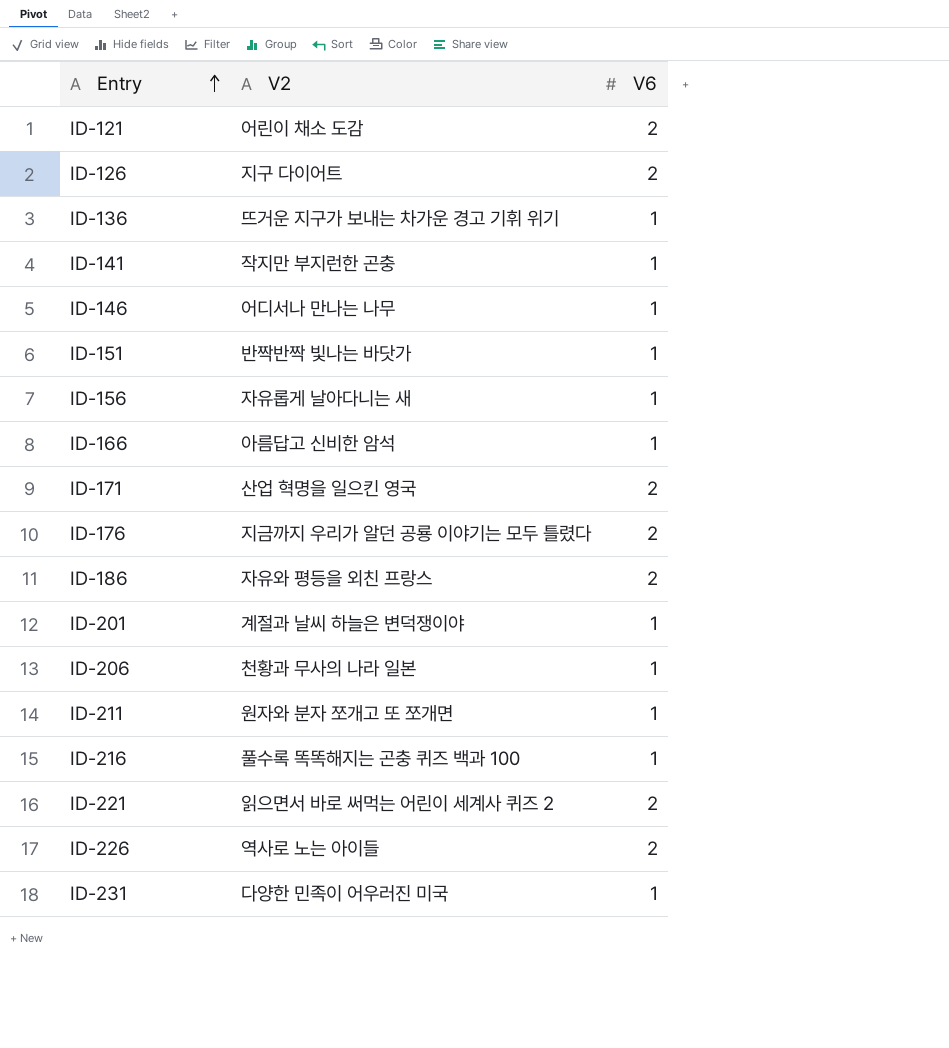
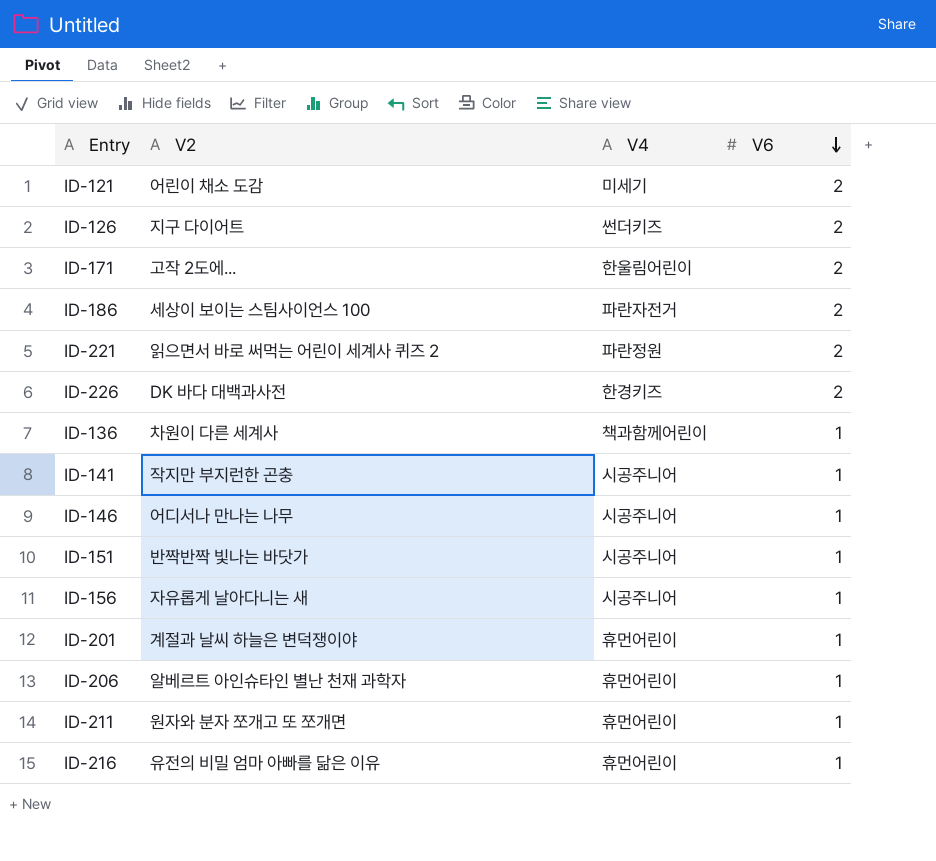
row order: Entry ascending -> V6 descending
column V4 | position: none -> 3
row ID-166: 아름답고 신비한 암석 | 1 -> none
row ID-176: 지금까지 우리가 알던 공룡 이야기는 모두 틀렸다 | 2 -> none
row ID-231: 다양한 민족이 어우러진 미국 | 1 -> none
ID-171 | V2: 산업 혁명을 일으킨 영국 -> 고작 2도에...
ID-186 | V2: 자유와 평등을 외친 프랑스 -> 세상이 보이는 스팀사이언스 100
ID-226 | V2: 역사로 노는 아이들 -> DK 바다 대백과사전
ID-136 | V2: 뜨거운 지구가 보내는 차가운 경고 기휘 위기 -> 차원이 다른 세계사
ID-206 | V2: 천황과 무사의 나라 일본 -> 알베르트 아인슈타인 별난 천재 과학자
ID-216 | V2: 풀수록 똑똑해지는 곤충 퀴즈 백과 100 -> 유전의 비밀 엄마 아빠를 닮은 이유

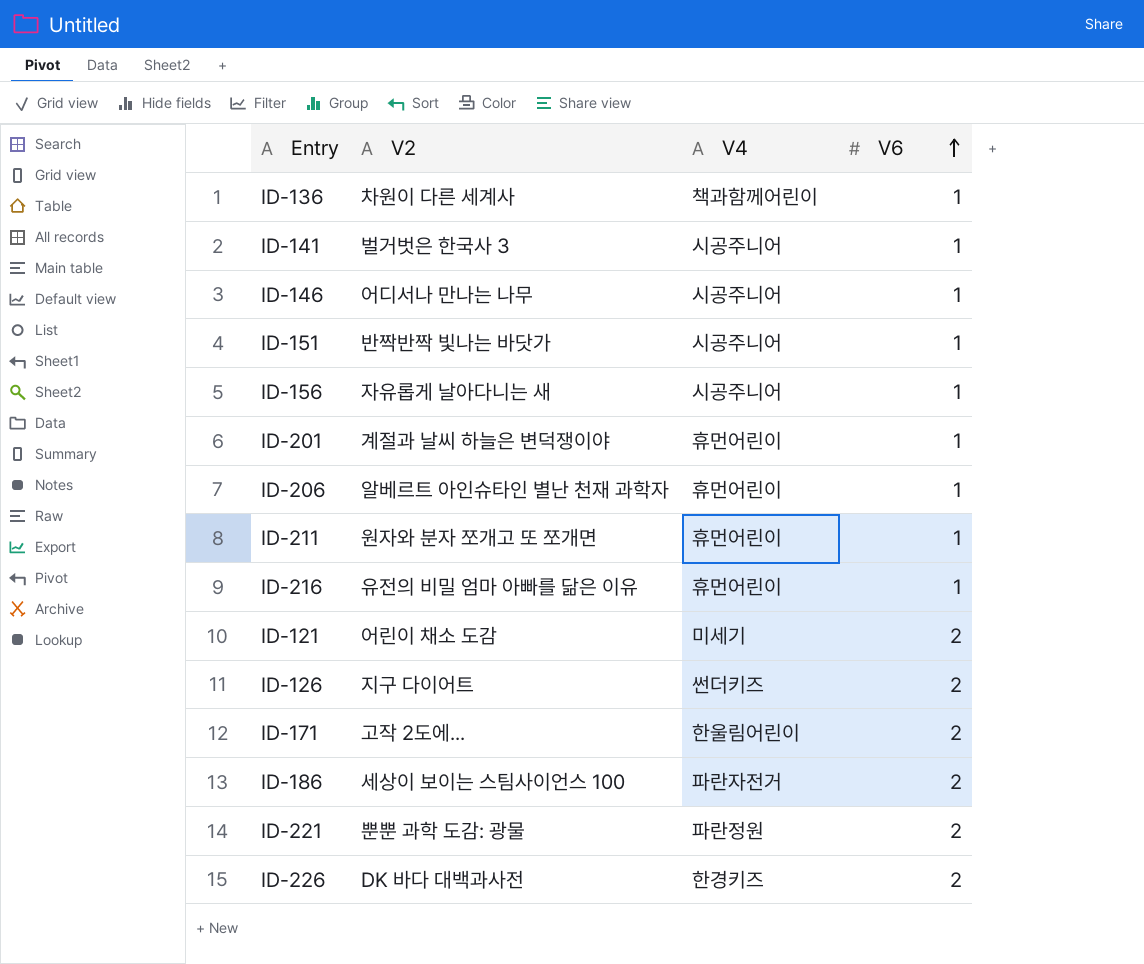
row order: V6 descending -> V6 ascending
ID-141 | V2: 작지만 부지런한 곤충 -> 벌거벗은 한국사 3
ID-221 | V2: 읽으면서 바로 써먹는 어린이 세계사 퀴즈 2 -> 뿐뿐 과학 도감: 광물

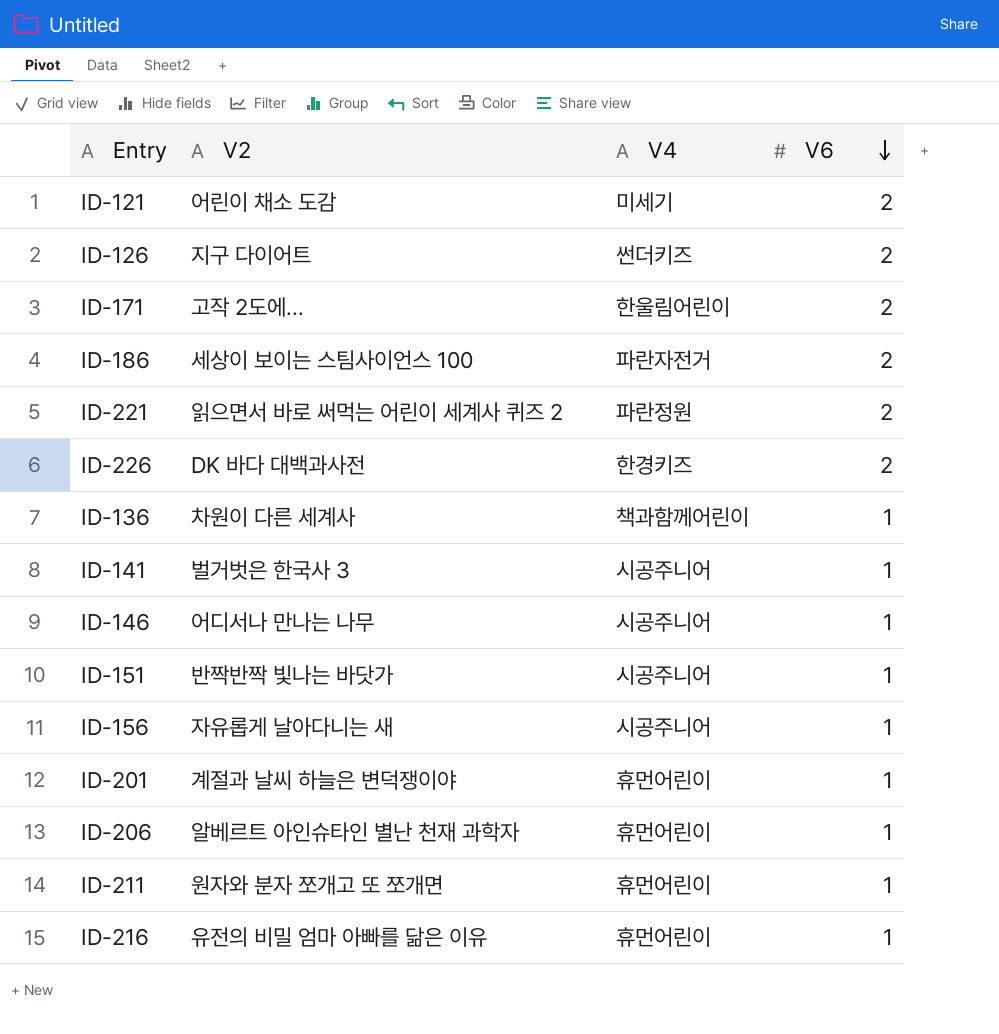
row order: V6 ascending -> V6 descending
ID-221 | V2: 뿐뿐 과학 도감: 광물 -> 읽으면서 바로 써먹는 어린이 세계사 퀴즈 2

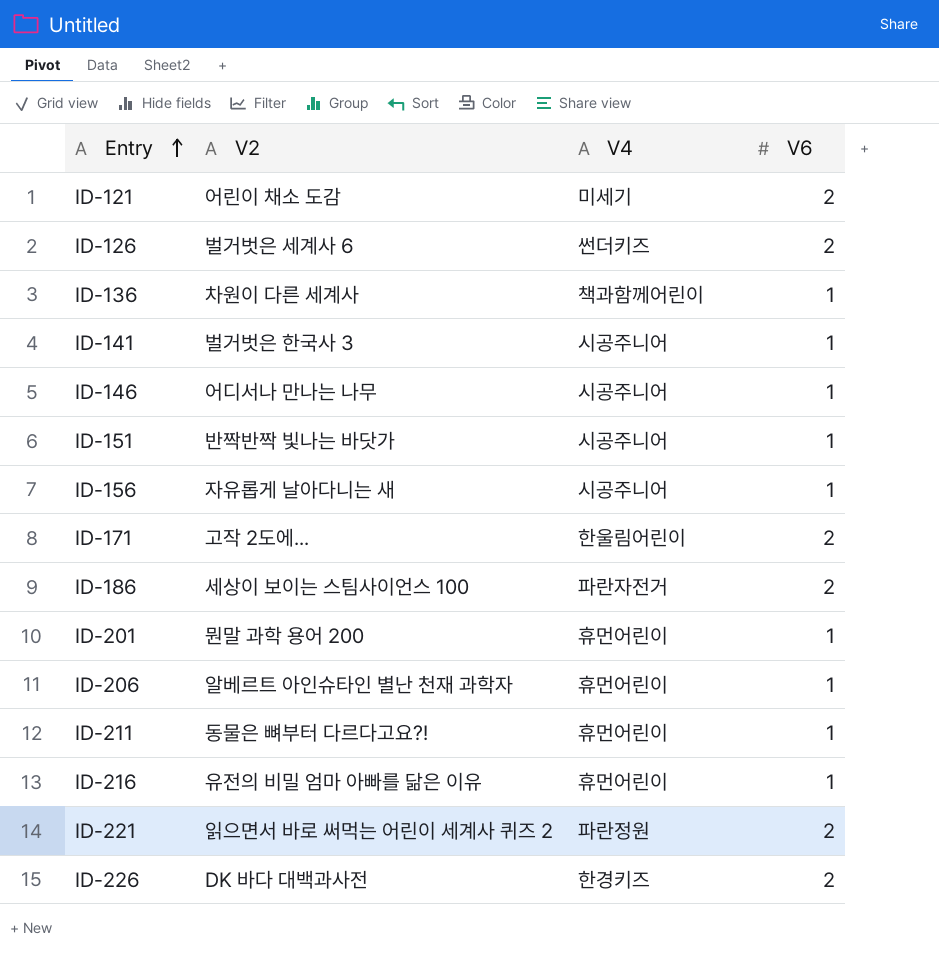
row order: V6 descending -> Entry ascending
ID-126 | V2: 지구 다이어트 -> 벌거벗은 세계사 6
ID-201 | V2: 계절과 날씨 하늘은 변덕쟁이야 -> 뭔말 과학 용어 200
ID-211 | V2: 원자와 분자 쪼개고 또 쪼개면 -> 동물은 뼈부터 다르다고요?!

